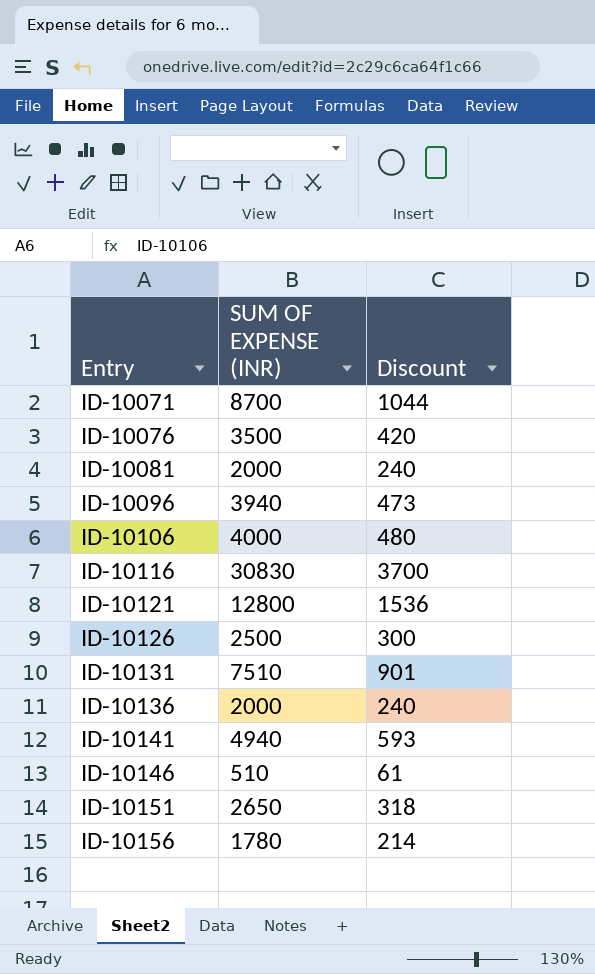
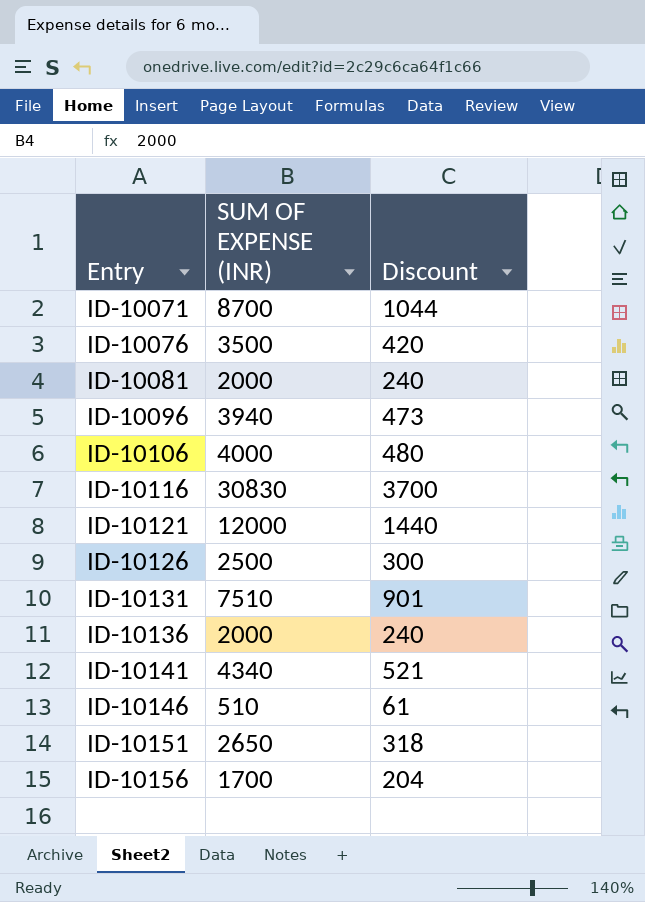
ID-10121 | SUM OF EXPENSE (INR): 12800 -> 12000
ID-10121 | Discount: 1536 -> 1440
ID-10141 | SUM OF EXPENSE (INR): 4940 -> 4340
ID-10141 | Discount: 593 -> 521
ID-10156 | SUM OF EXPENSE (INR): 1780 -> 1700
ID-10156 | Discount: 214 -> 204

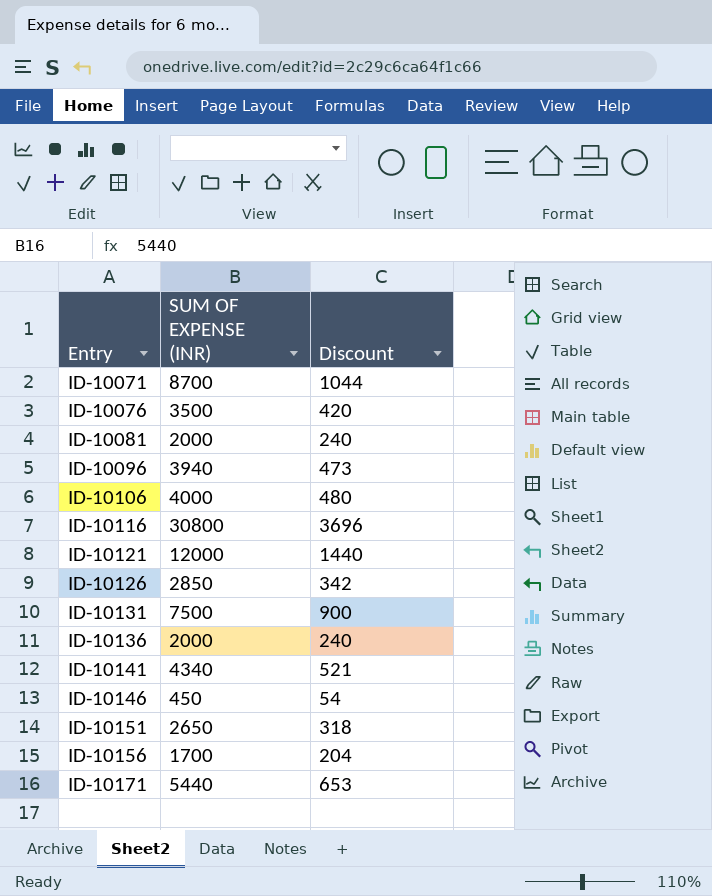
ID-10116 | SUM OF EXPENSE (INR): 30830 -> 30800
ID-10116 | Discount: 3700 -> 3696
ID-10126 | SUM OF EXPENSE (INR): 2500 -> 2850
ID-10126 | Discount: 300 -> 342
ID-10131 | SUM OF EXPENSE (INR): 7510 -> 7500
ID-10131 | Discount: 901 -> 900
ID-10146 | SUM OF EXPENSE (INR): 510 -> 450
ID-10146 | Discount: 61 -> 54
row ID-10171: none -> 5440 | 653

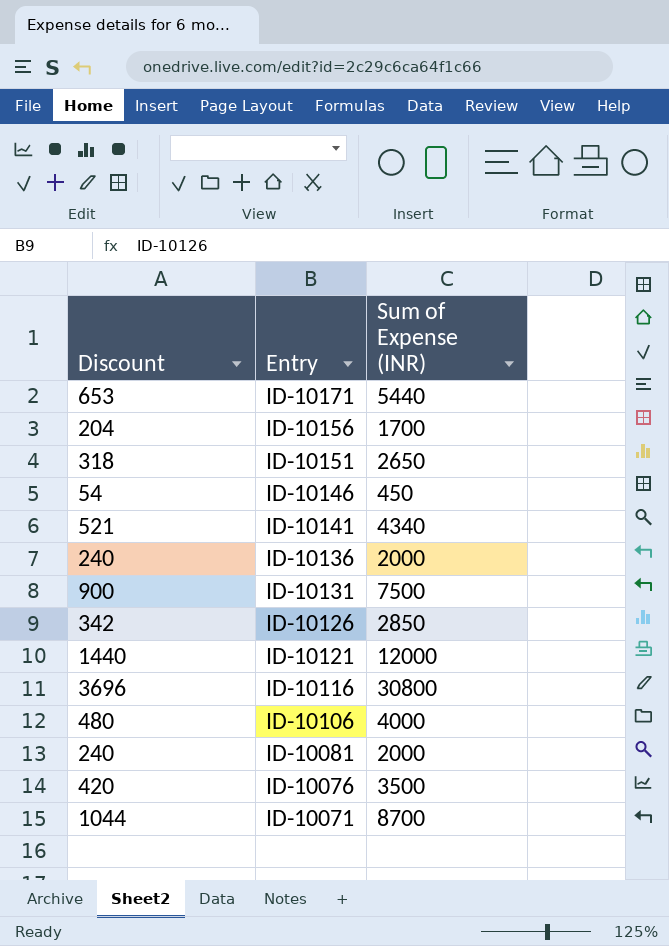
row order: Entry ascending -> Entry descending
column Discount | position: 3 -> 1
column name: SUM OF EXPENSE (INR) -> Sum of Expense (INR)
row ID-10096: 3940 | 473 -> none

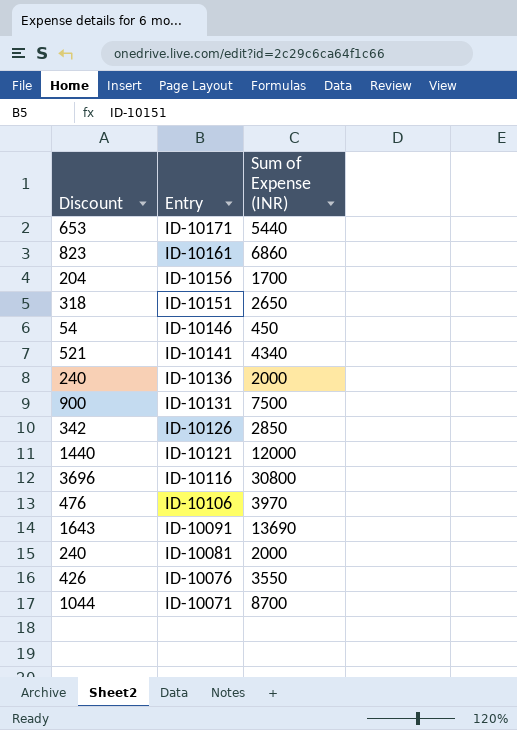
row ID-10161: none -> 823 | 6860
ID-10106 | Discount: 480 -> 476
ID-10106 | Sum of Expense (INR): 4000 -> 3970
row ID-10091: none -> 1643 | 13690
ID-10076 | Discount: 420 -> 426
ID-10076 | Sum of Expense (INR): 3500 -> 3550

